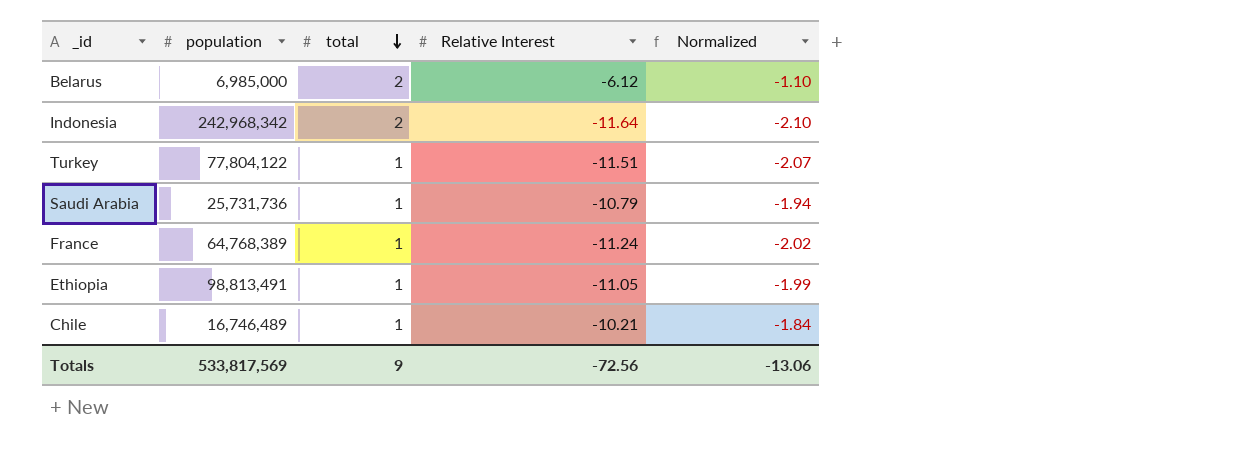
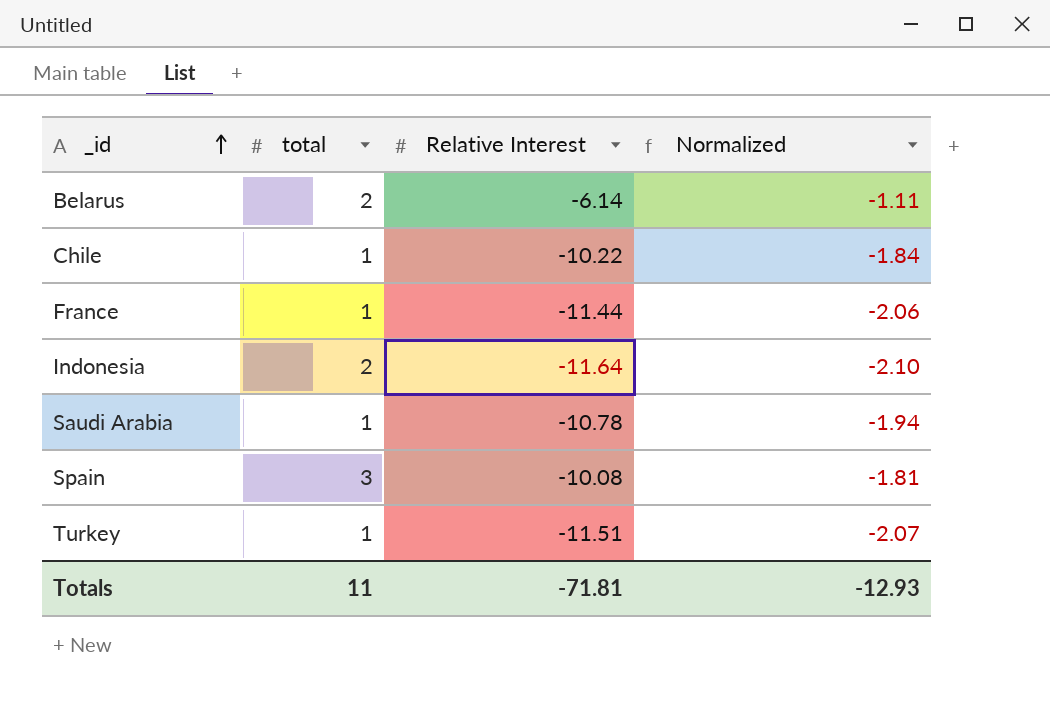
row order: total descending -> _id ascending
column population | position: 2 -> none
row Ethiopia: 98,813,491 | 1 | -11.05 | -1.99 -> none
Belarus | Relative Interest: -6.12 -> -6.14
Belarus | Normalized: -1.10 -> -1.11
Chile | Relative Interest: -10.21 -> -10.22
France | Relative Interest: -11.24 -> -11.44
France | Normalized: -2.02 -> -2.06
Saudi Arabia | Relative Interest: -10.79 -> -10.78
row Spain: none -> 3 | -10.08 | -1.81
Totals | total: 9 -> 11
Totals | Relative Interest: -72.56 -> -71.81
Totals | Normalized: -13.06 -> -12.93

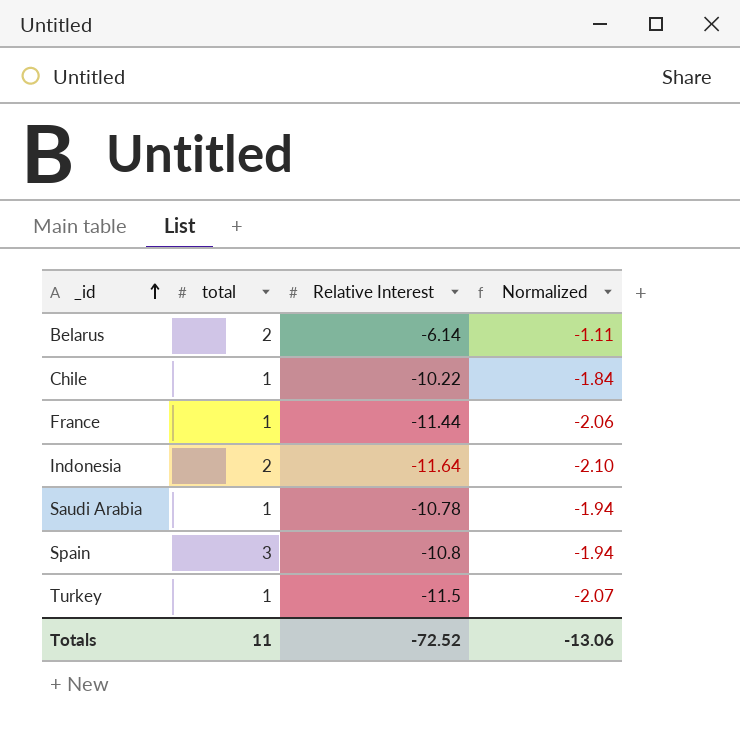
Spain | Relative Interest: -10.08 -> -10.8
Spain | Normalized: -1.81 -> -1.94
Turkey | Relative Interest: -11.51 -> -11.5
Totals | Relative Interest: -71.81 -> -72.52
Totals | Normalized: -12.93 -> -13.06

